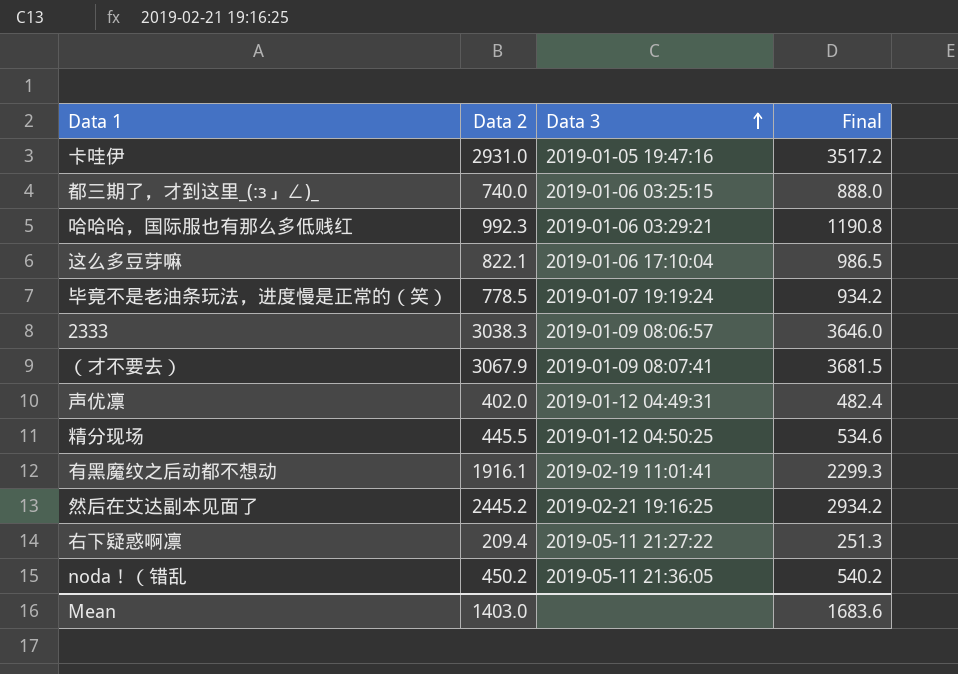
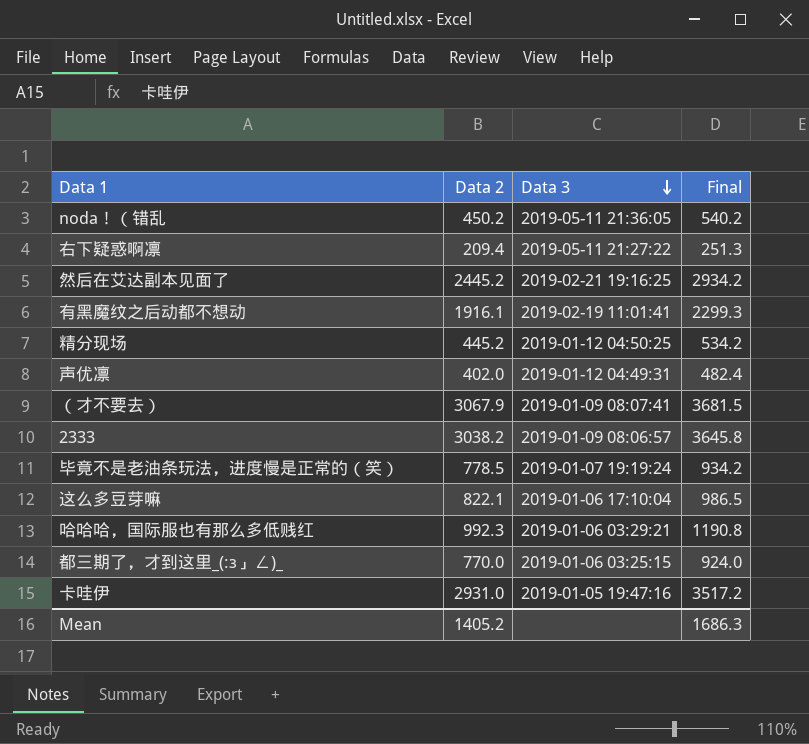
row order: Data 3 ascending -> Data 3 descending
精分现场 | Data 2: 445.5 -> 445.2
精分现场 | Final: 534.6 -> 534.2
2333 | Data 2: 3038.3 -> 3038.2
2333 | Final: 3646.0 -> 3645.8
都三期了，才到这里_(:з」∠)_ | Data 2: 740.0 -> 770.0
都三期了，才到这里_(:з」∠)_ | Final: 888.0 -> 924.0
Mean | Data 2: 1403.0 -> 1405.2
Mean | Final: 1683.6 -> 1686.3

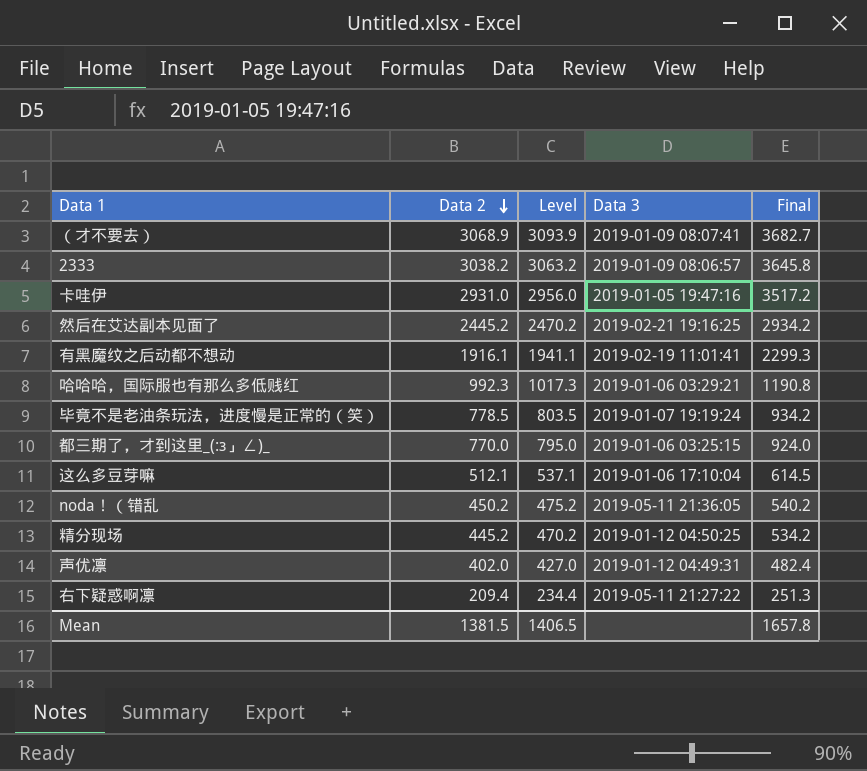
row order: Data 3 descending -> Data 2 descending
column Level | formula: none -> [Data 2] + 25
（才不要去） | Data 2: 3067.9 -> 3068.9
（才不要去） | Final: 3681.5 -> 3682.7
这么多豆芽嘛 | Data 2: 822.1 -> 512.1
这么多豆芽嘛 | Final: 986.5 -> 614.5
Mean | Data 2: 1405.2 -> 1381.5
Mean | Final: 1686.3 -> 1657.8

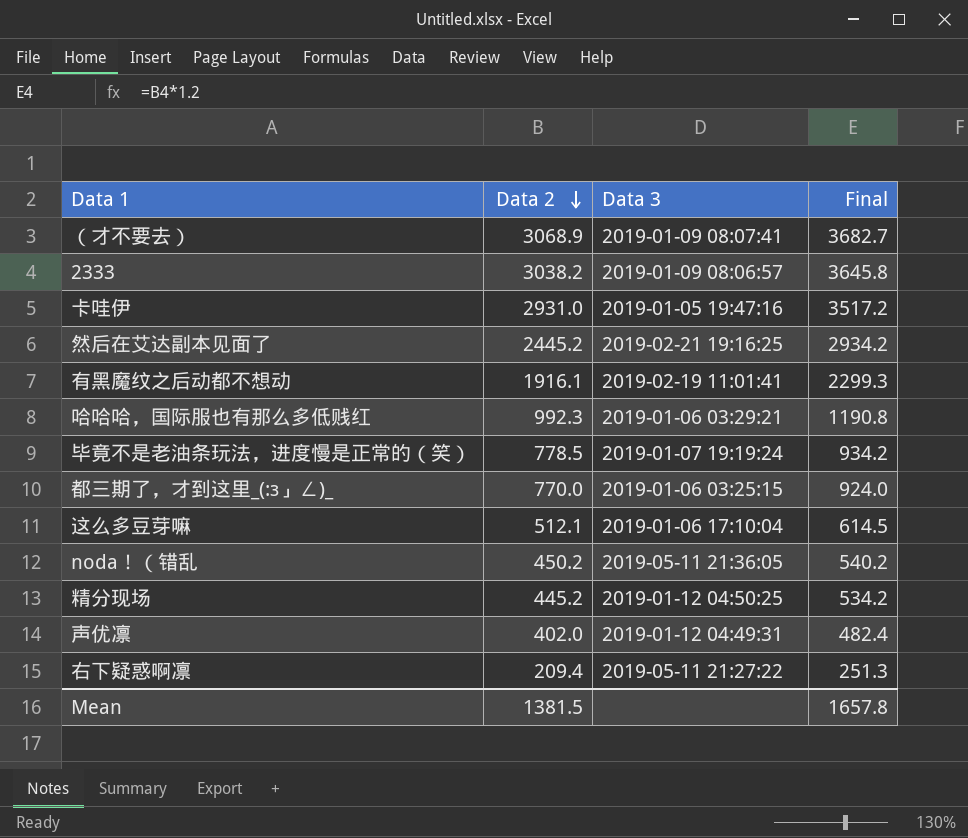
column Level | formula: [Data 2] + 25 -> none

